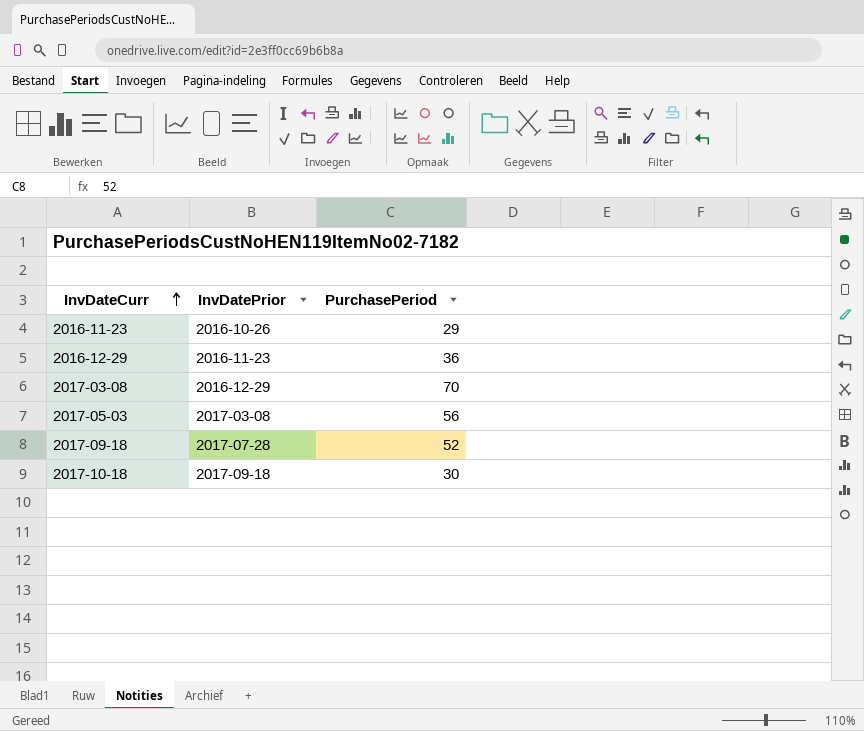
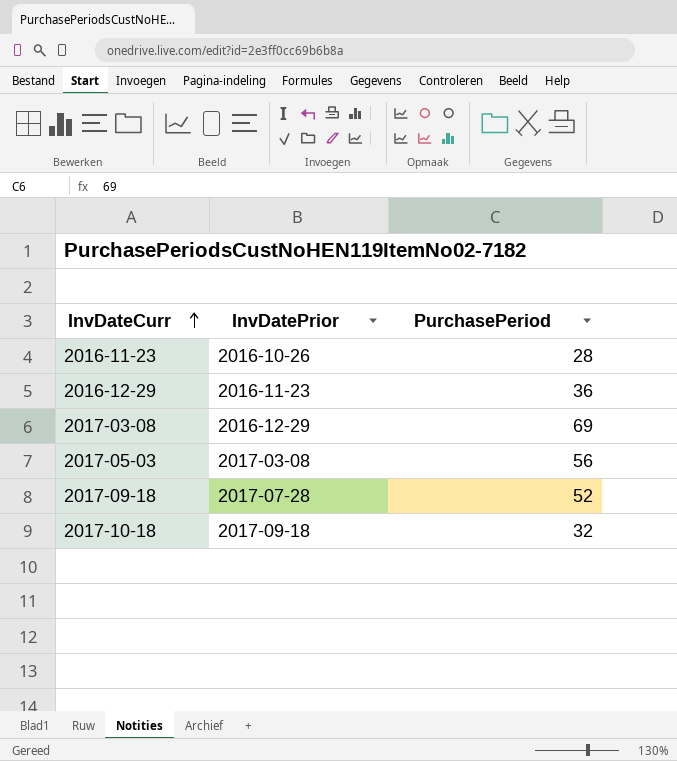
2016-11-23 | PurchasePeriod: 29 -> 28
2017-03-08 | PurchasePeriod: 70 -> 69
2017-10-18 | PurchasePeriod: 30 -> 32

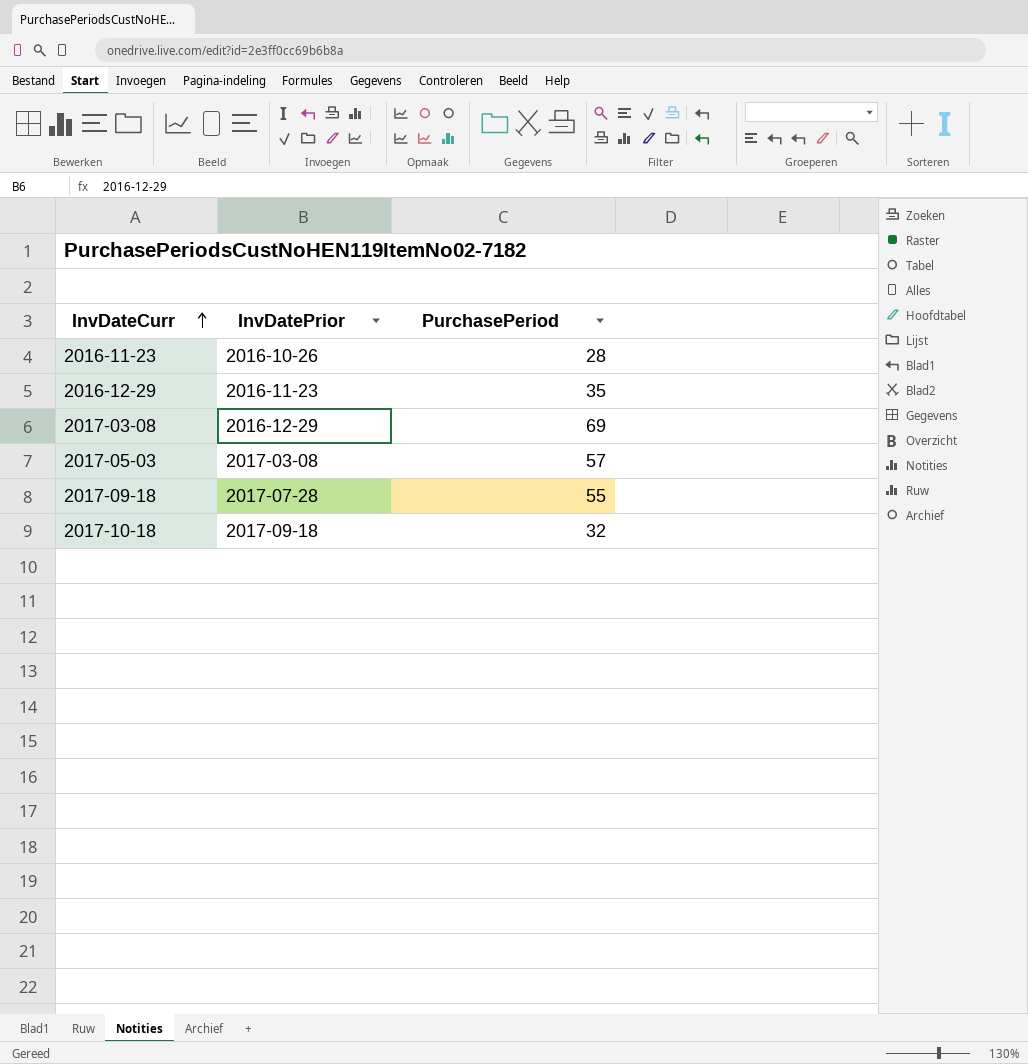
2016-12-29 | PurchasePeriod: 36 -> 35
2017-05-03 | PurchasePeriod: 56 -> 57
2017-09-18 | PurchasePeriod: 52 -> 55

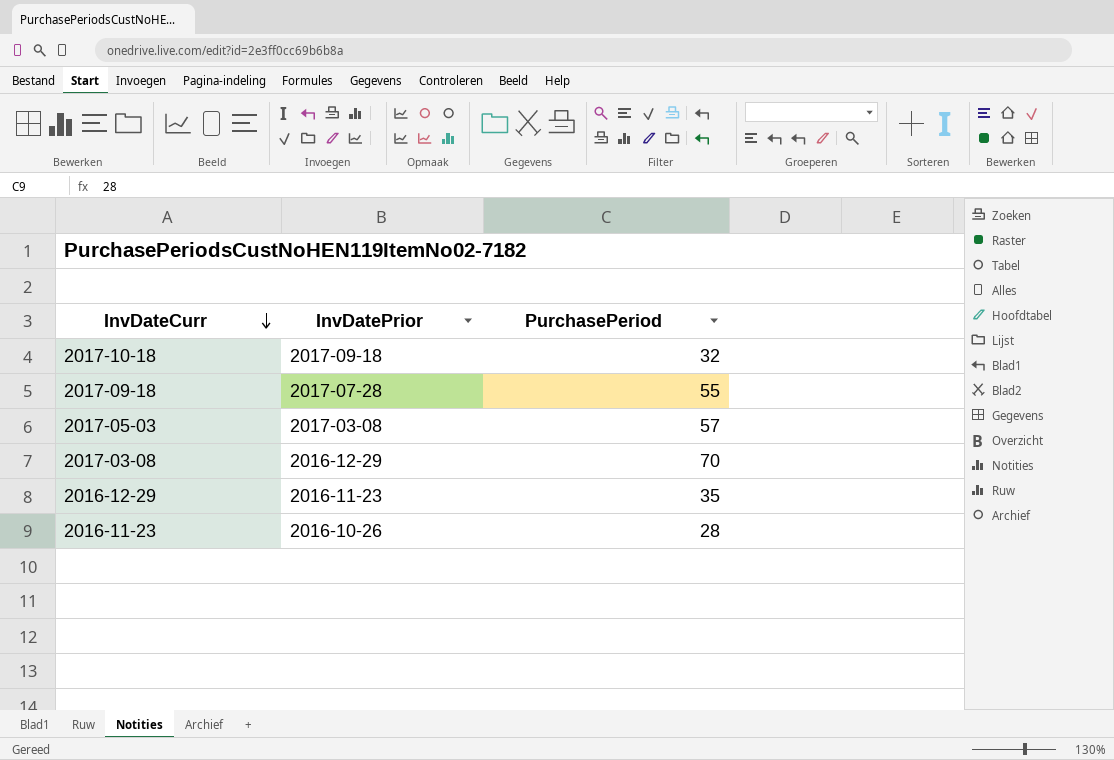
row order: InvDateCurr ascending -> InvDateCurr descending
2017-03-08 | PurchasePeriod: 69 -> 70

